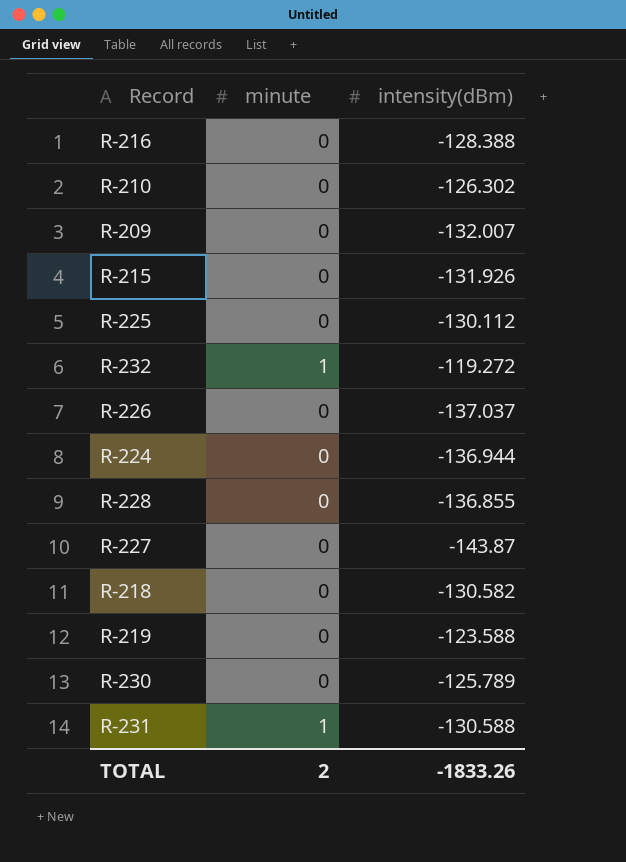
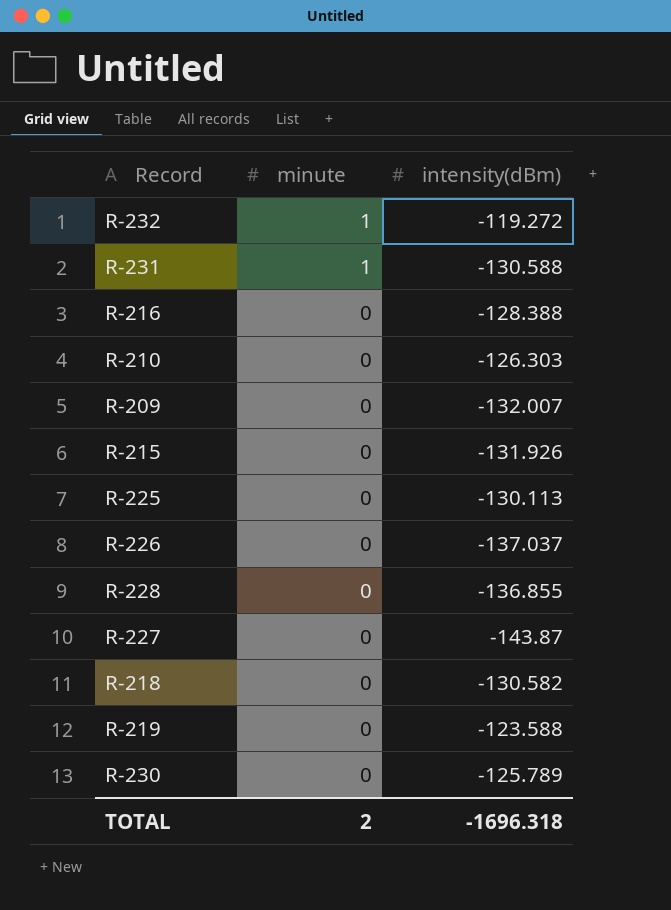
row order: none -> minute descending
row R-224: 0 | -136.944 -> none
R-210 | intensity(dBm): -126.302 -> -126.303
R-225 | intensity(dBm): -130.112 -> -130.113
TOTAL | intensity(dBm): -1833.26 -> -1696.318

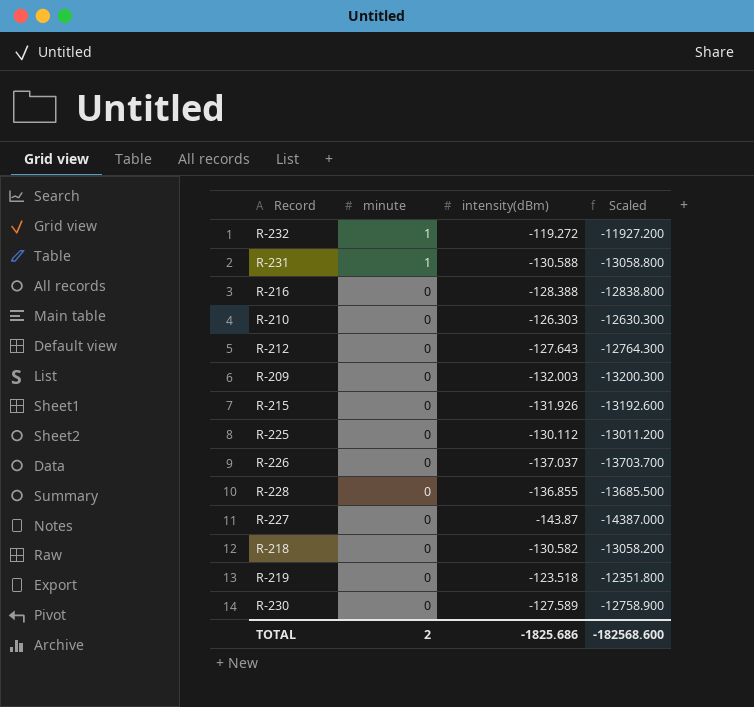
column Scaled | formula: none -> [intensity(dBm)] * 100
row R-212: none -> 0 | -127.643 | -12764.300
R-209 | intensity(dBm): -132.007 -> -132.003
R-225 | intensity(dBm): -130.113 -> -130.112
R-219 | intensity(dBm): -123.588 -> -123.518
R-230 | intensity(dBm): -125.789 -> -127.589
TOTAL | intensity(dBm): -1696.318 -> -1825.686

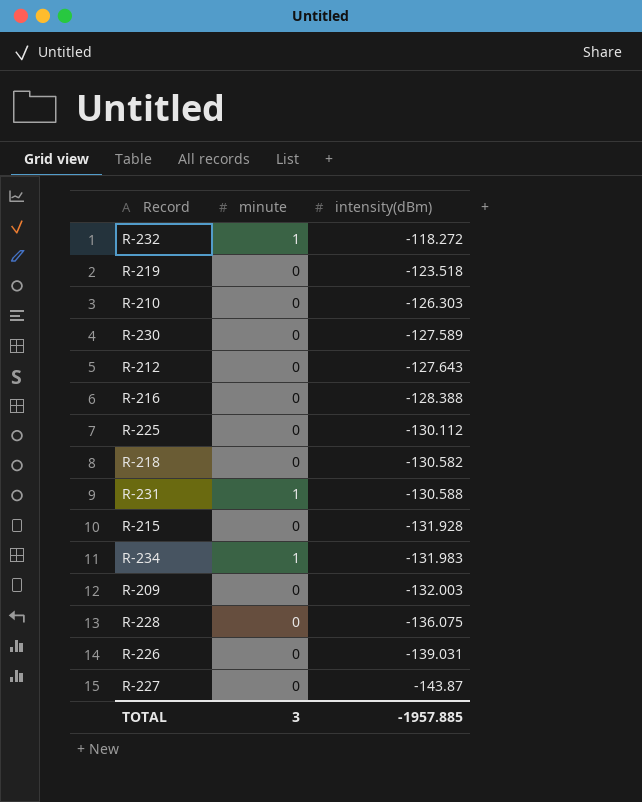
row order: minute descending -> intensity(dBm) descending
column Scaled | formula: [intensity(dBm)] * 100 -> none
R-232 | intensity(dBm): -119.272 -> -118.272
R-215 | intensity(dBm): -131.926 -> -131.928
row R-234: none -> 1 | -131.983
R-228 | intensity(dBm): -136.855 -> -136.075
R-226 | intensity(dBm): -137.037 -> -139.031
TOTAL | minute: 2 -> 3
TOTAL | intensity(dBm): -1825.686 -> -1957.885

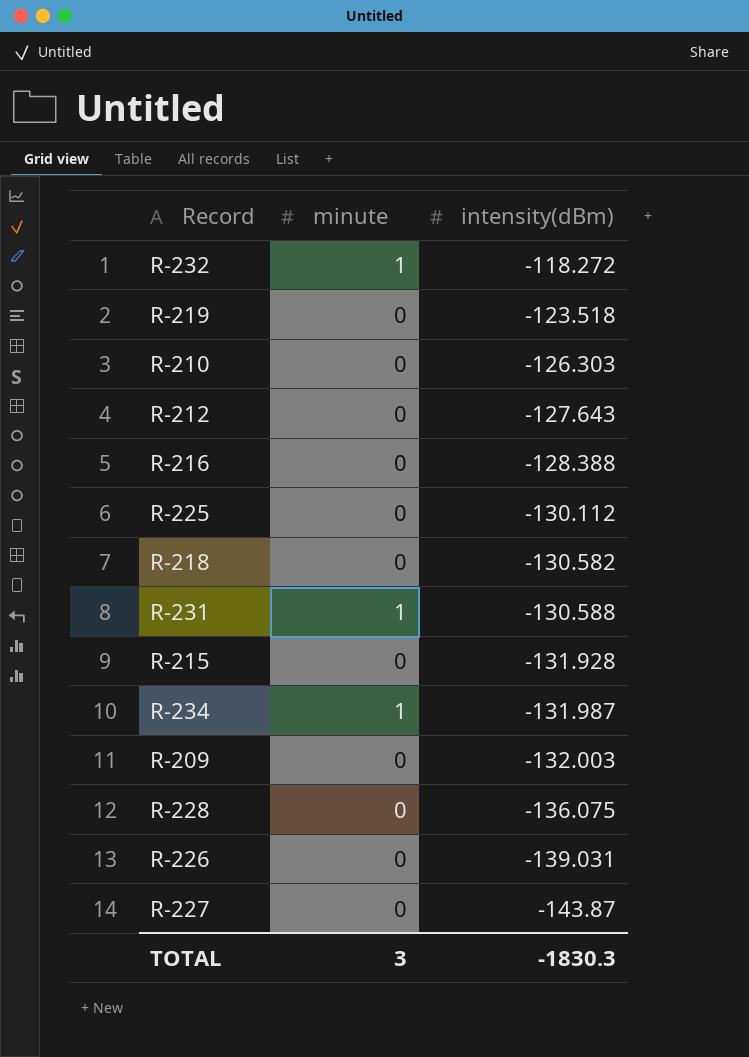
row R-230: 0 | -127.589 -> none
R-234 | intensity(dBm): -131.983 -> -131.987
TOTAL | intensity(dBm): -1957.885 -> -1830.3

